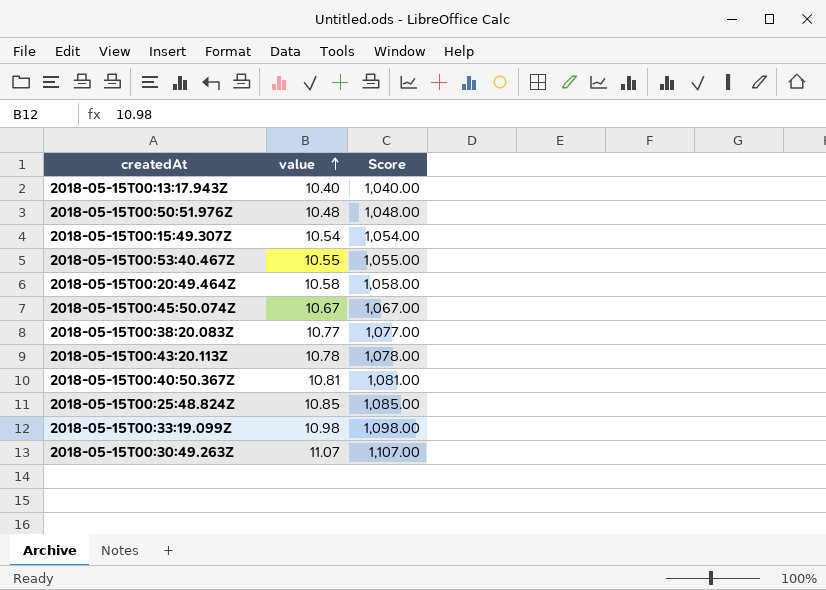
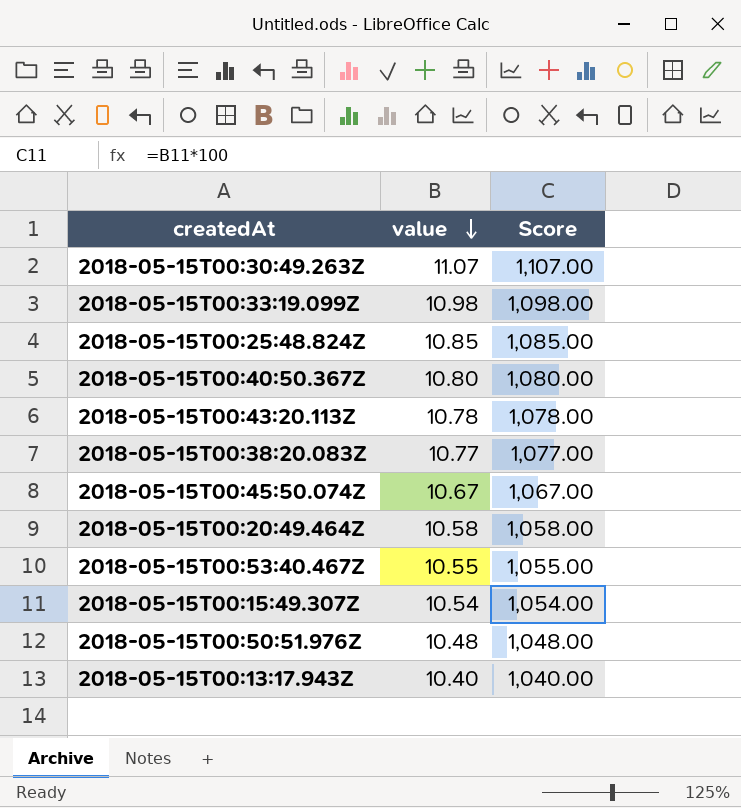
row order: value ascending -> value descending
2018-05-15T00:40:50.367Z | value: 10.81 -> 10.80
2018-05-15T00:40:50.367Z | Score: 1,081.00 -> 1,080.00

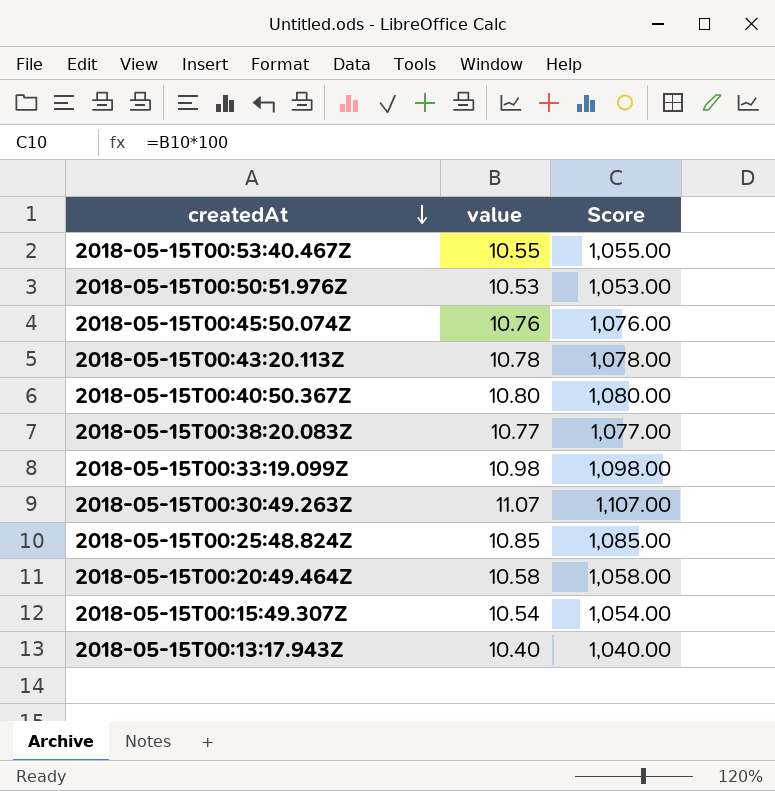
row order: value descending -> createdAt descending
2018-05-15T00:50:51.976Z | value: 10.48 -> 10.53
2018-05-15T00:50:51.976Z | Score: 1,048.00 -> 1,053.00
2018-05-15T00:45:50.074Z | value: 10.67 -> 10.76
2018-05-15T00:45:50.074Z | Score: 1,067.00 -> 1,076.00

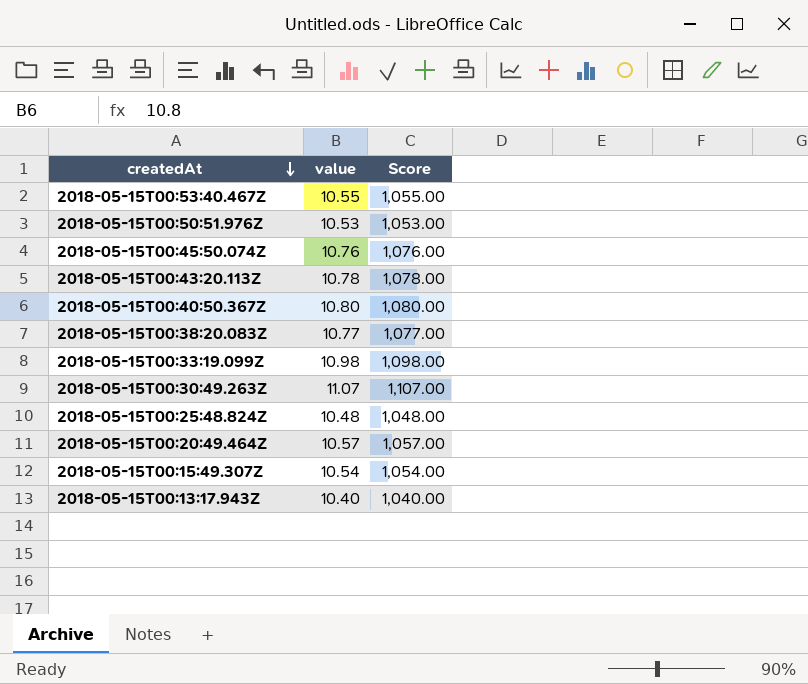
2018-05-15T00:25:48.824Z | value: 10.85 -> 10.48
2018-05-15T00:25:48.824Z | Score: 1,085.00 -> 1,048.00
2018-05-15T00:20:49.464Z | value: 10.58 -> 10.57
2018-05-15T00:20:49.464Z | Score: 1,058.00 -> 1,057.00

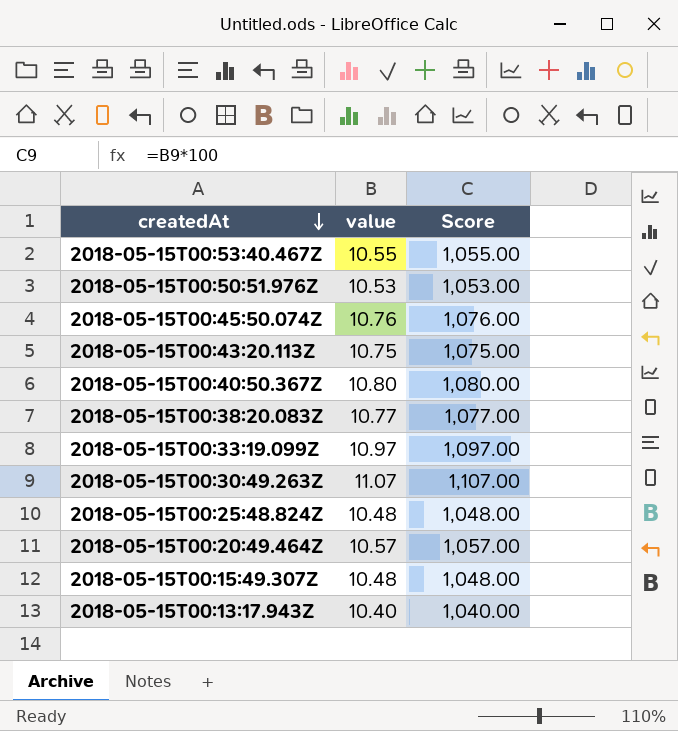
2018-05-15T00:43:20.113Z | value: 10.78 -> 10.75
2018-05-15T00:43:20.113Z | Score: 1,078.00 -> 1,075.00
2018-05-15T00:33:19.099Z | value: 10.98 -> 10.97
2018-05-15T00:33:19.099Z | Score: 1,098.00 -> 1,097.00
2018-05-15T00:15:49.307Z | value: 10.54 -> 10.48
2018-05-15T00:15:49.307Z | Score: 1,054.00 -> 1,048.00

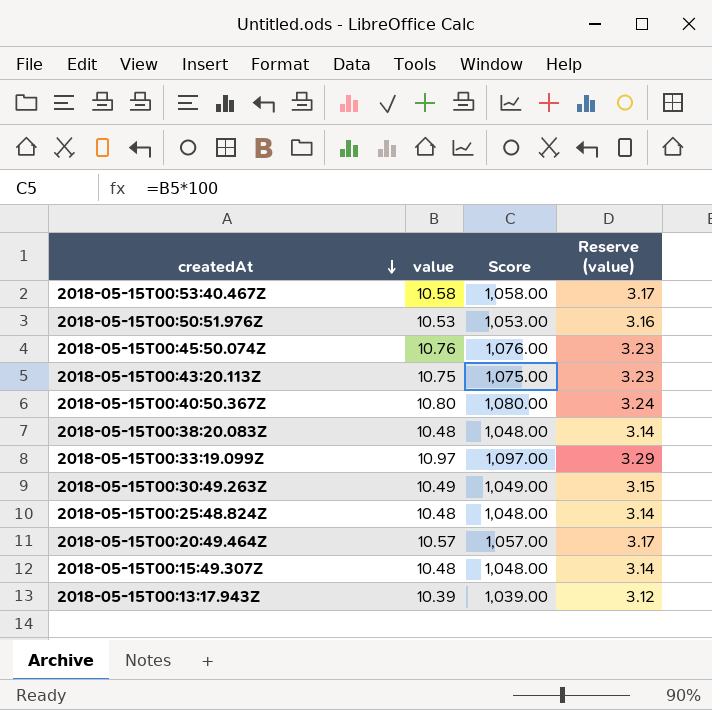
column Reserve (value) | formula: none -> [value] * 0.3
2018-05-15T00:53:40.467Z | value: 10.55 -> 10.58
2018-05-15T00:53:40.467Z | Score: 1,055.00 -> 1,058.00
2018-05-15T00:38:20.083Z | value: 10.77 -> 10.48
2018-05-15T00:38:20.083Z | Score: 1,077.00 -> 1,048.00
2018-05-15T00:30:49.263Z | value: 11.07 -> 10.49
2018-05-15T00:30:49.263Z | Score: 1,107.00 -> 1,049.00
2018-05-15T00:13:17.943Z | value: 10.40 -> 10.39
2018-05-15T00:13:17.943Z | Score: 1,040.00 -> 1,039.00

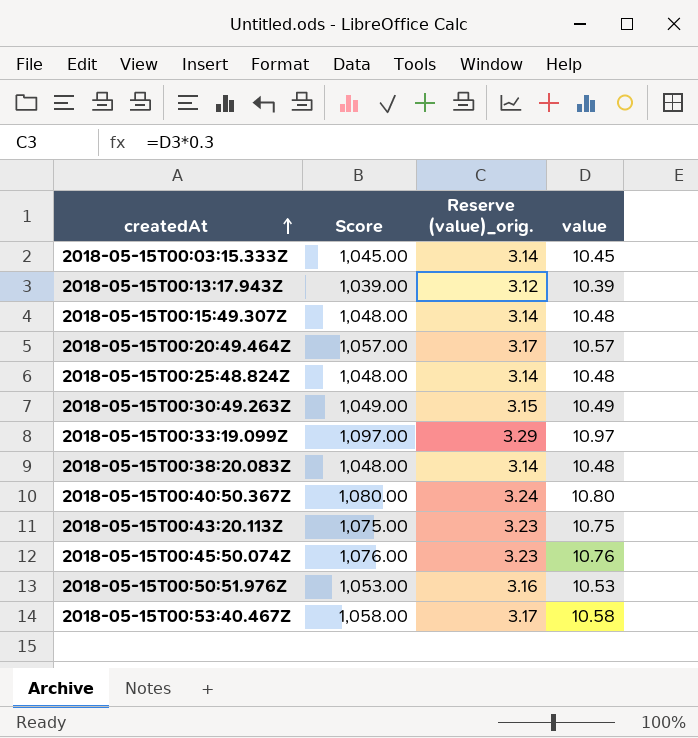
row order: createdAt descending -> createdAt ascending
column name: Reserve (value) -> Reserve (value)_orig.
column value | position: 2 -> 4
row 2018-05-15T00:03:15.333Z: none -> 1,045.00 | 3.14 | 10.45

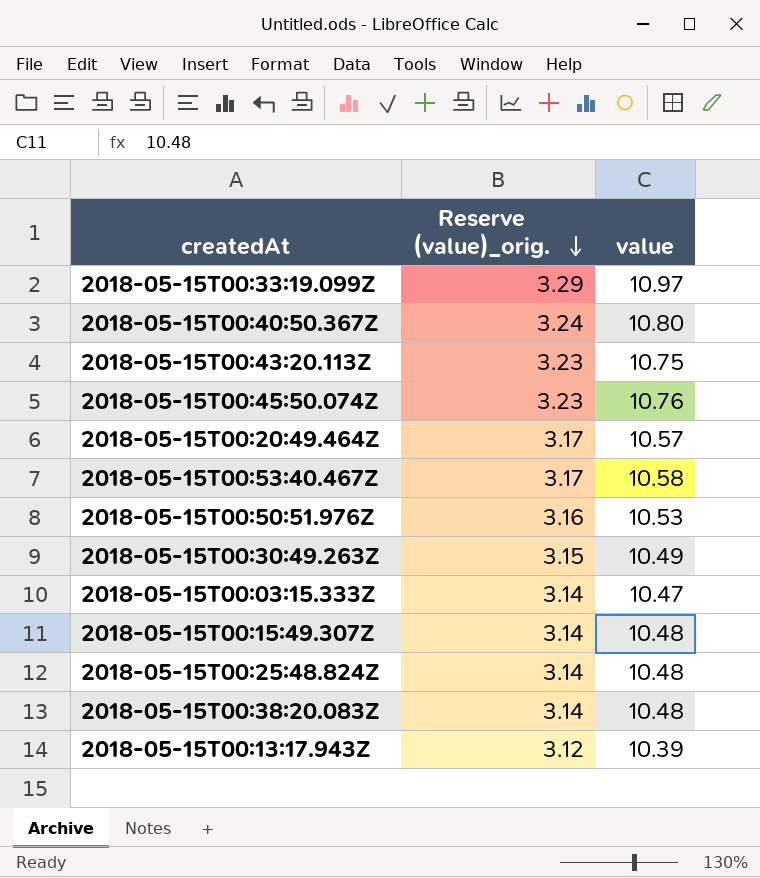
row order: createdAt ascending -> Reserve (value)_orig. descending
column Score | formula: [value] * 100 -> none
2018-05-15T00:03:15.333Z | value: 10.45 -> 10.47

